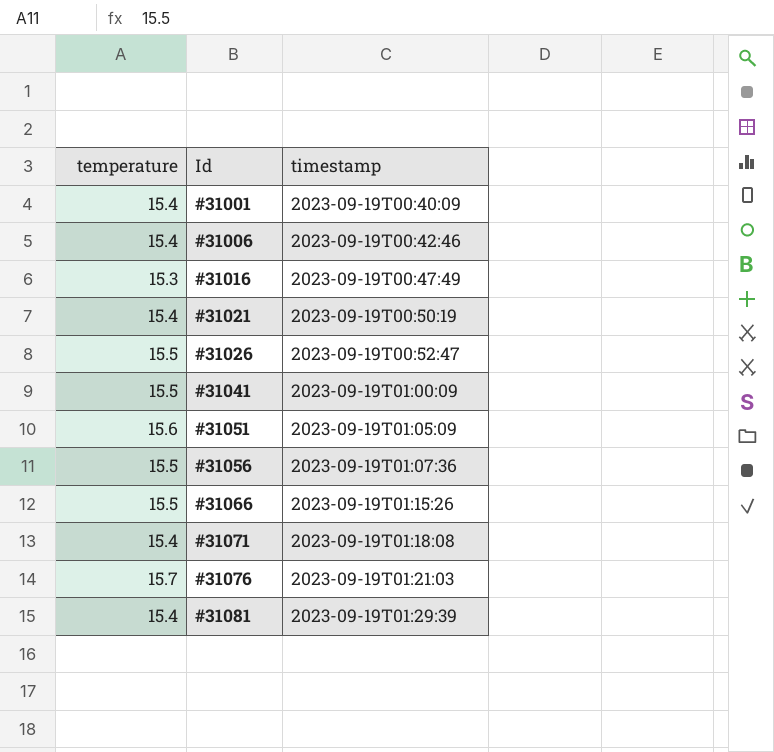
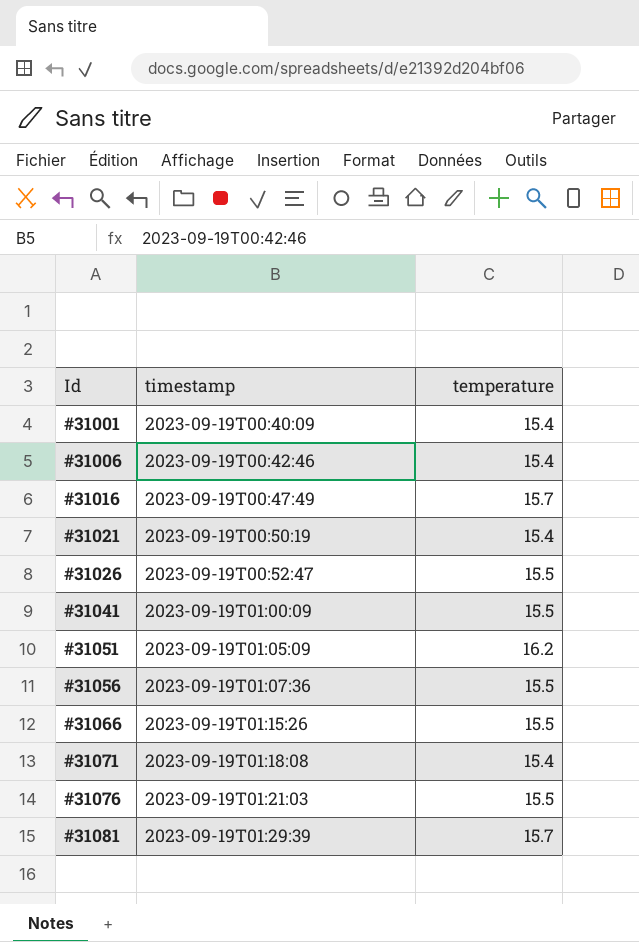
column temperature | position: 1 -> 3
#31016 | temperature: 15.3 -> 15.7
#31051 | temperature: 15.6 -> 16.2
#31076 | temperature: 15.7 -> 15.5
#31081 | temperature: 15.4 -> 15.7

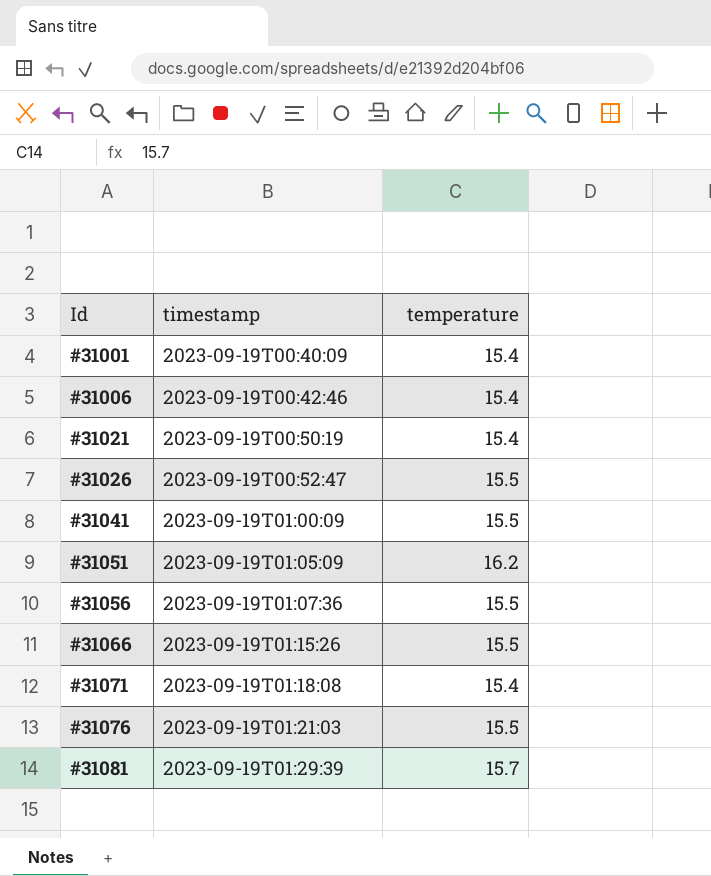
row #31016: 2023-09-19T00:47:49 | 15.7 -> none

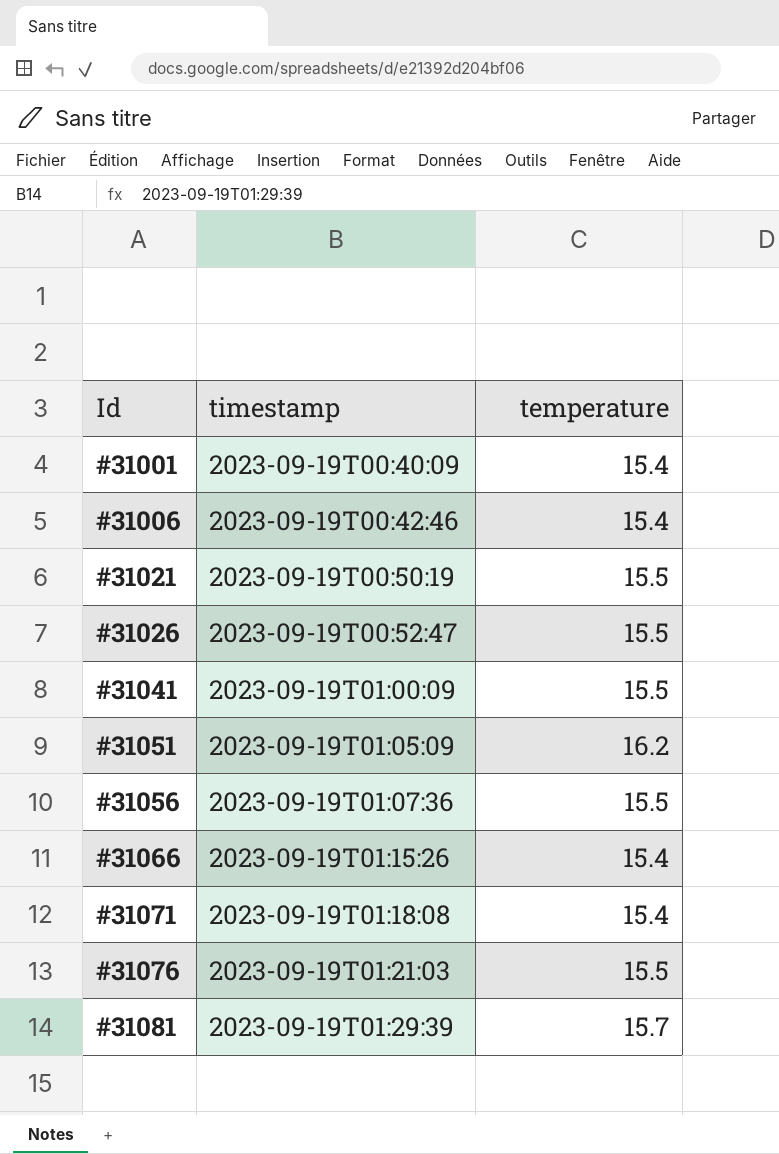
#31021 | temperature: 15.4 -> 15.5
#31066 | temperature: 15.5 -> 15.4

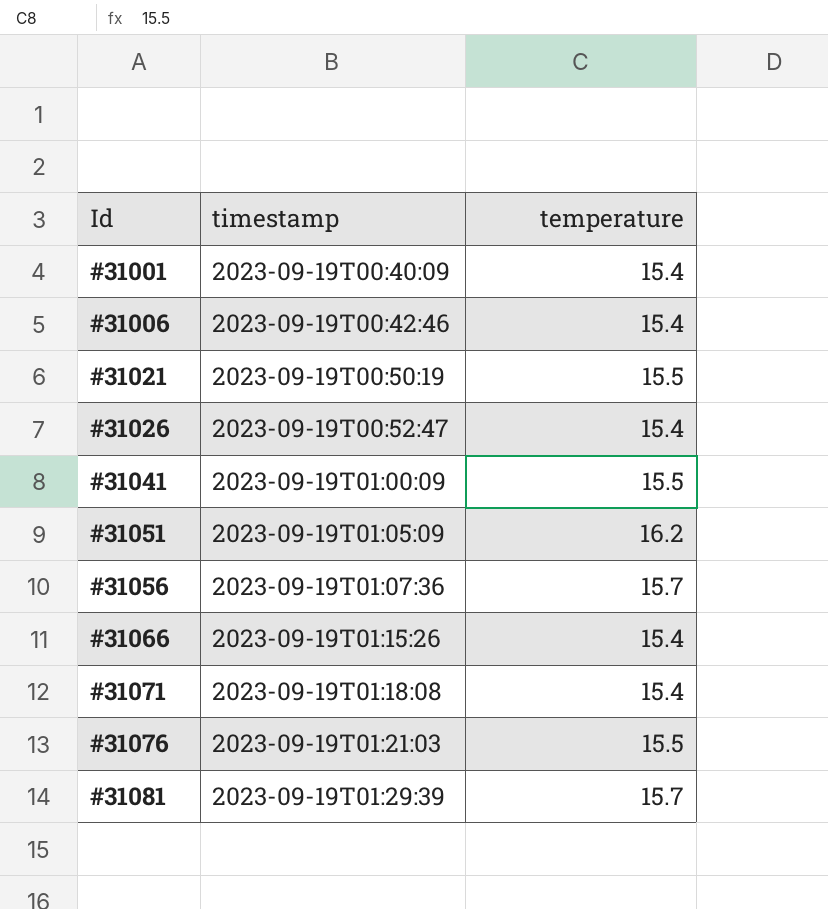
#31026 | temperature: 15.5 -> 15.4
#31056 | temperature: 15.5 -> 15.7

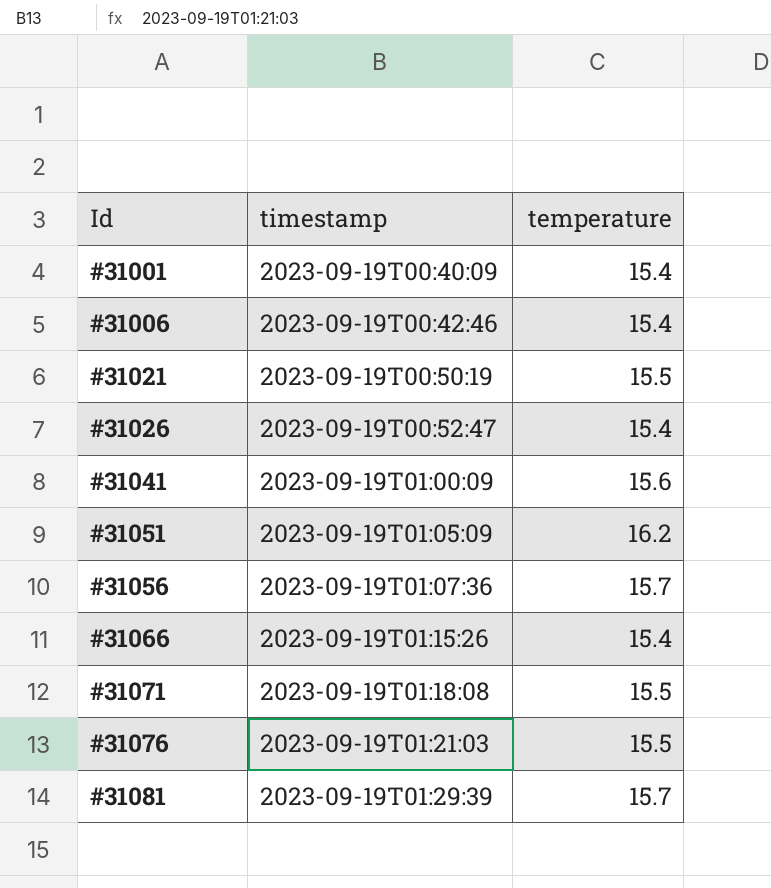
#31041 | temperature: 15.5 -> 15.6
#31071 | temperature: 15.4 -> 15.5

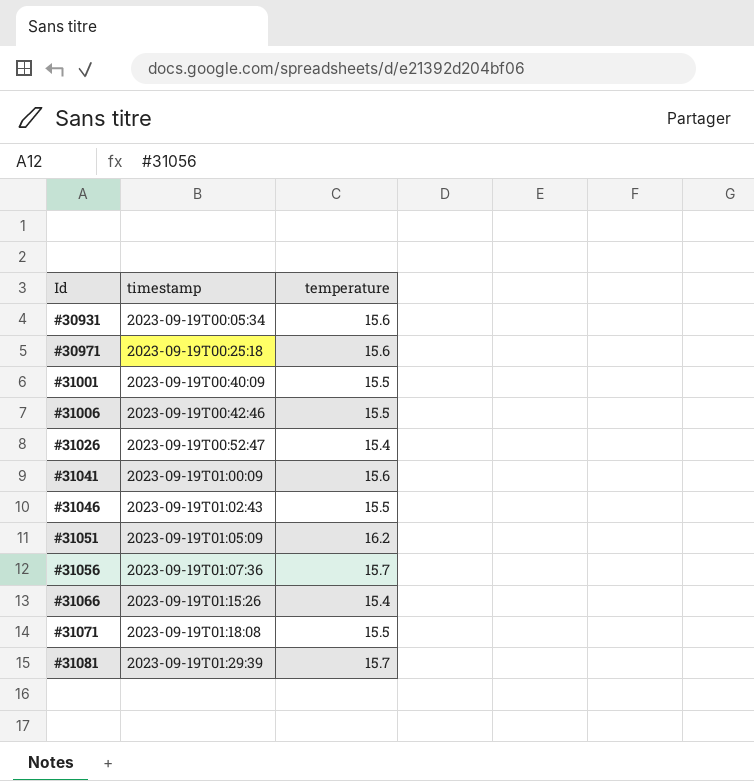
row #31021: 2023-09-19T00:50:19 | 15.5 -> none
row #31076: 2023-09-19T01:21:03 | 15.5 -> none
row #30931: none -> 2023-09-19T00:05:34 | 15.6
row #30971: none -> 2023-09-19T00:25:18 | 15.6
#31001 | temperature: 15.4 -> 15.5
#31006 | temperature: 15.4 -> 15.5
row #31046: none -> 2023-09-19T01:02:43 | 15.5

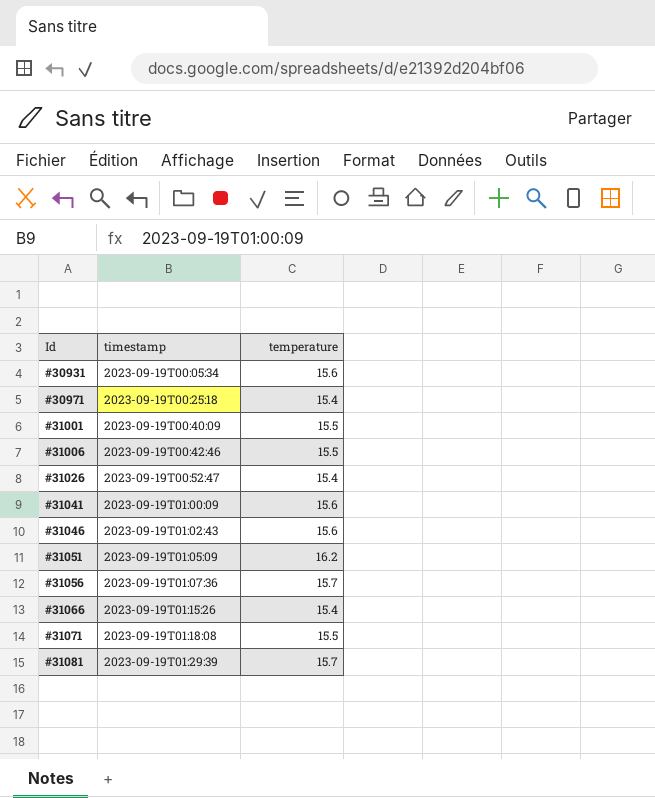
#30971 | temperature: 15.6 -> 15.4
#31046 | temperature: 15.5 -> 15.6

